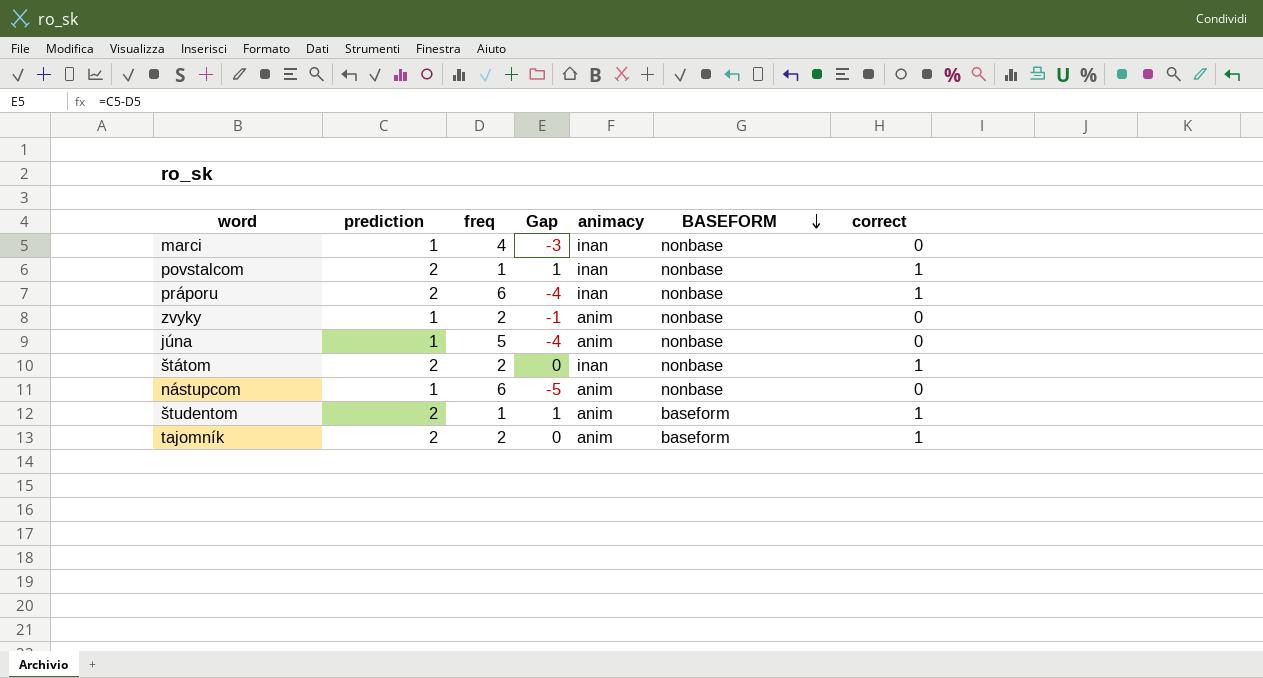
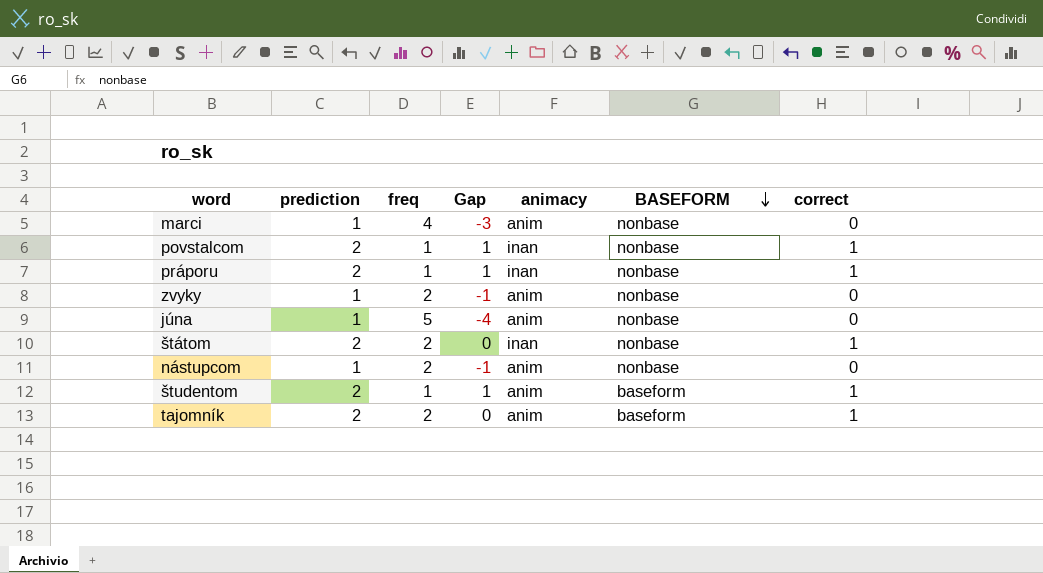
marci | animacy: inan -> anim
práporu | freq: 6 -> 1
práporu | Gap: -4 -> 1
nástupcom | freq: 6 -> 2
nástupcom | Gap: -5 -> -1

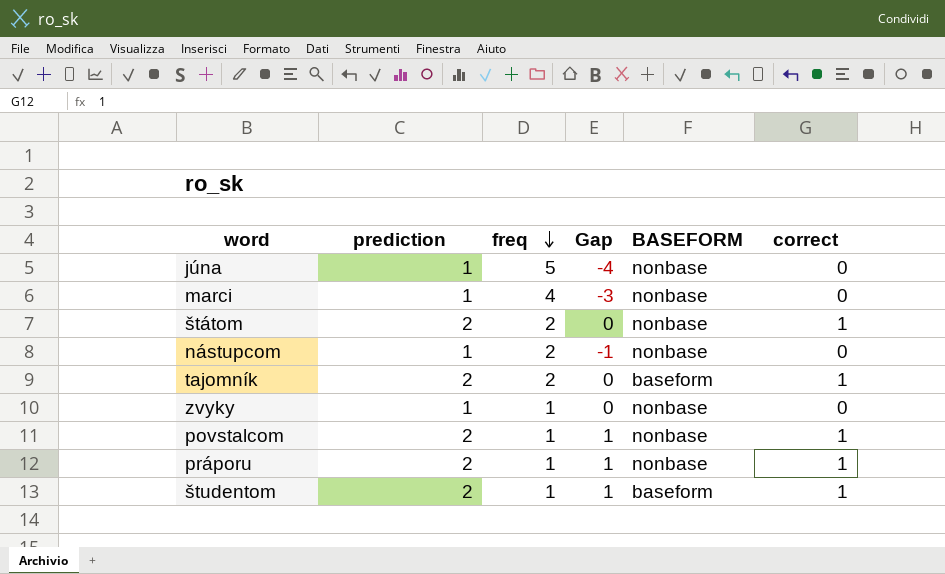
row order: BASEFORM descending -> freq descending
column animacy | position: 5 -> none
zvyky | freq: 2 -> 1
zvyky | Gap: -1 -> 0

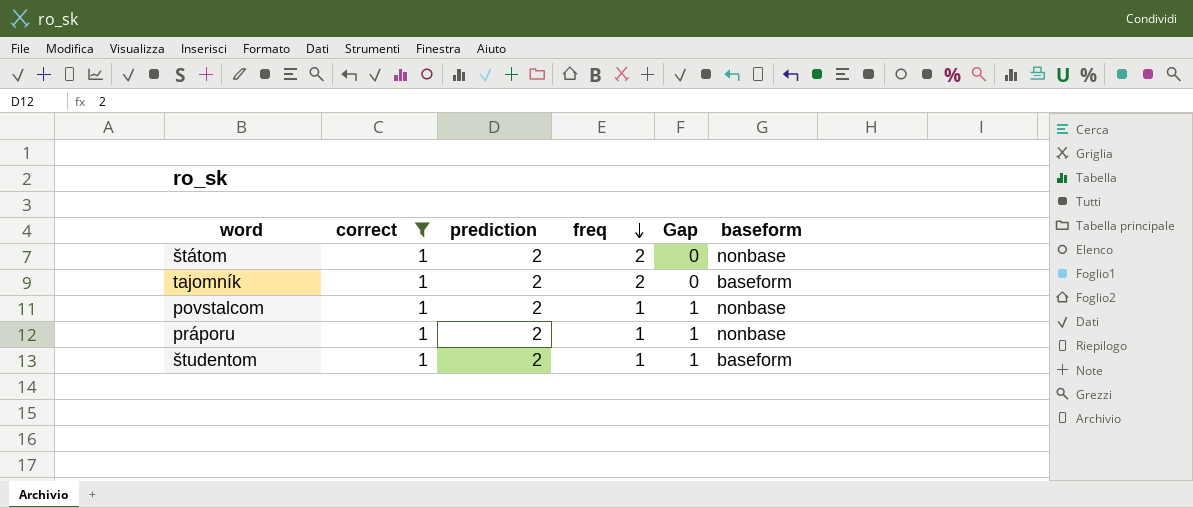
filter: none -> correct = 1
column correct | position: 6 -> 2
column name: BASEFORM -> baseform

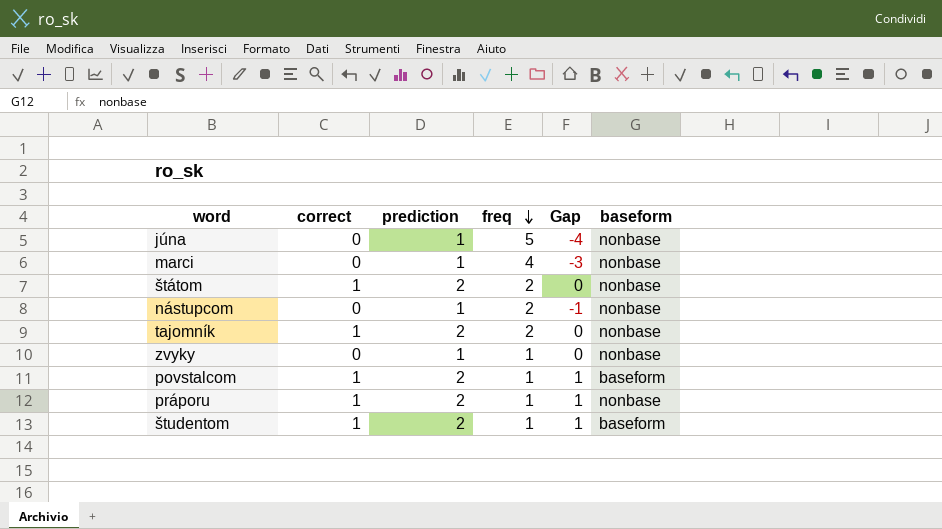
filter: correct = 1 -> none
tajomník | baseform: baseform -> nonbase
povstalcom | baseform: nonbase -> baseform

